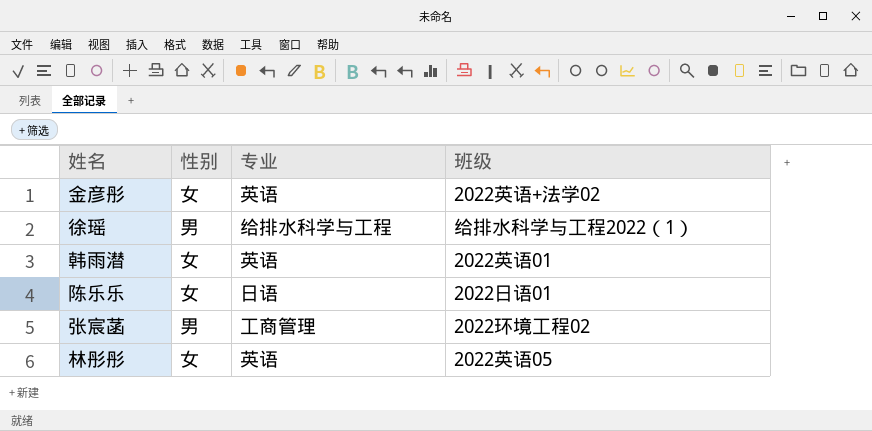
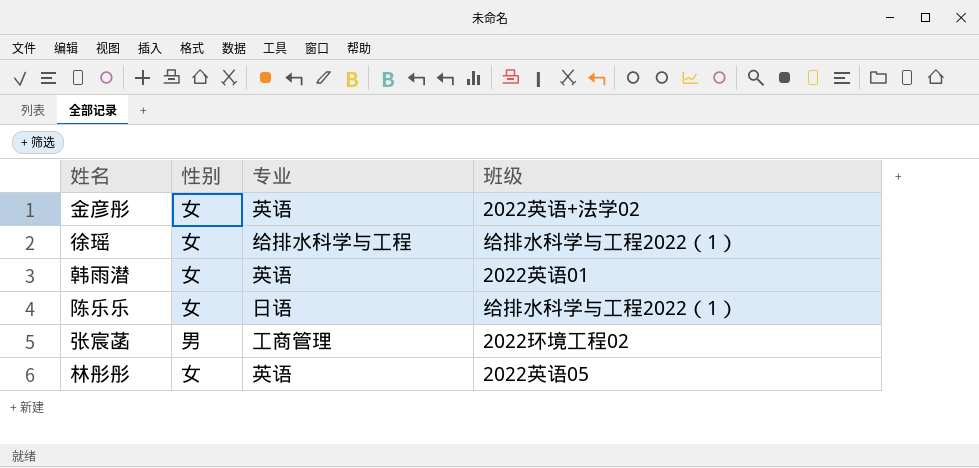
徐瑶 | 性别: 男 -> 女
陈乐乐 | 班级: 2022日语01 -> 给排水科学与工程2022（1）

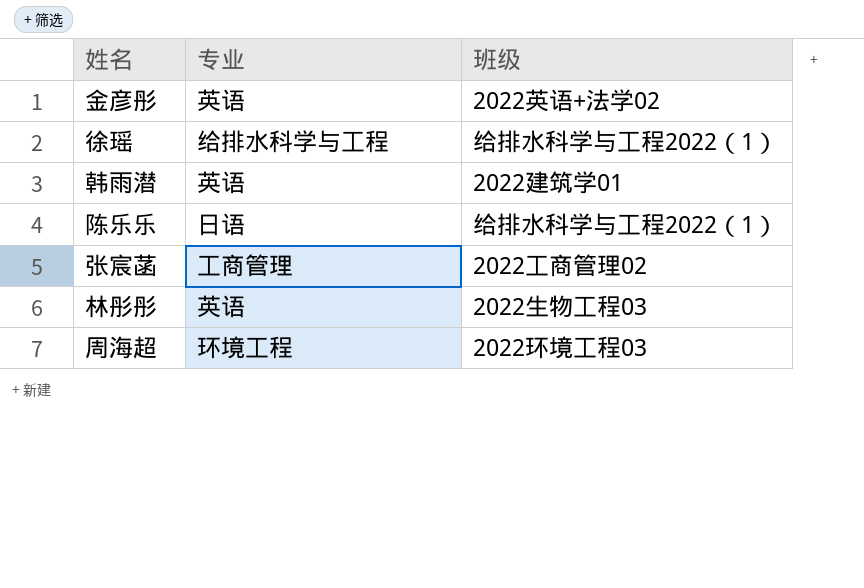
column 性别 | position: 2 -> none
韩雨潜 | 班级: 2022英语01 -> 2022建筑学01
张宸菡 | 班级: 2022环境工程02 -> 2022工商管理02
林彤彤 | 班级: 2022英语05 -> 2022生物工程03
row 周海超: none -> 环境工程 | 2022环境工程03

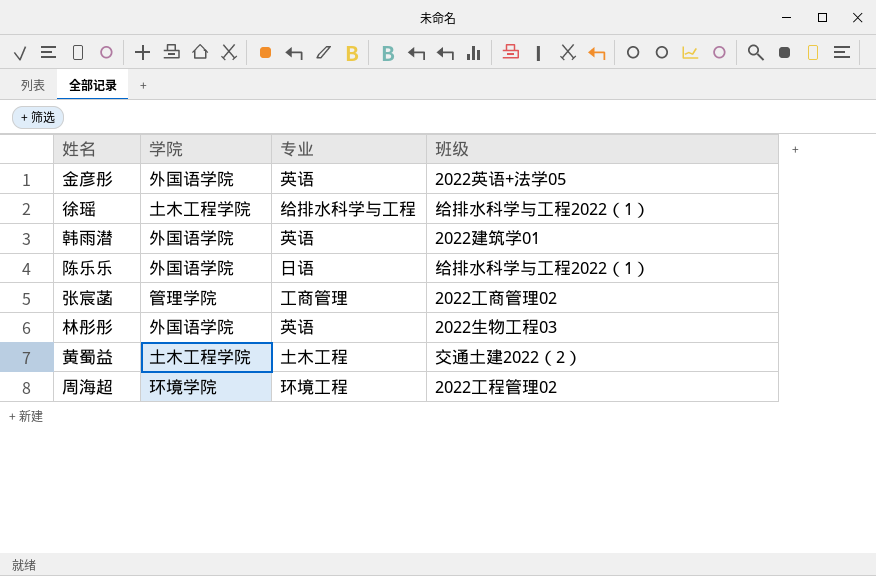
column 学院 | position: none -> 2
金彦彤 | 班级: 2022英语+法学02 -> 2022英语+法学05
row 黄蜀益: none -> 土木工程学院 | 土木工程 | 交通土建2022（2）
周海超 | 班级: 2022环境工程03 -> 2022工程管理02

